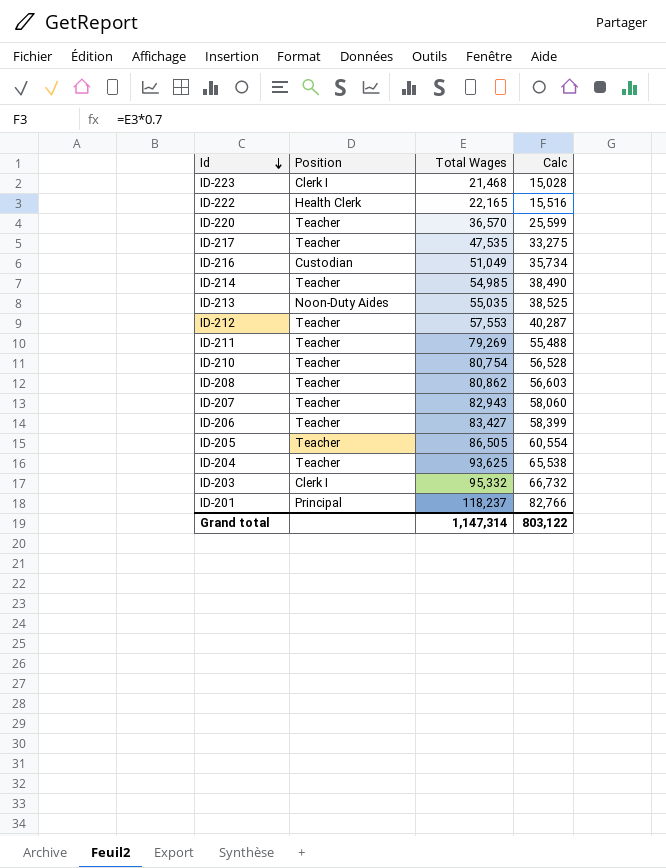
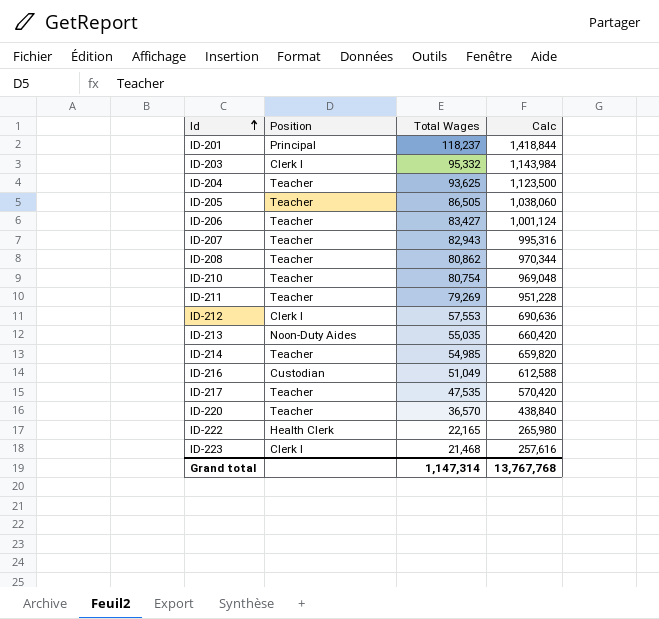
row order: Id descending -> Id ascending
column Calc | formula: [Total Wages] * 0.7 -> [Total Wages] * 12
ID-212 | Position: Teacher -> Clerk I
Grand total | Calc: 803,122 -> 13,767,768

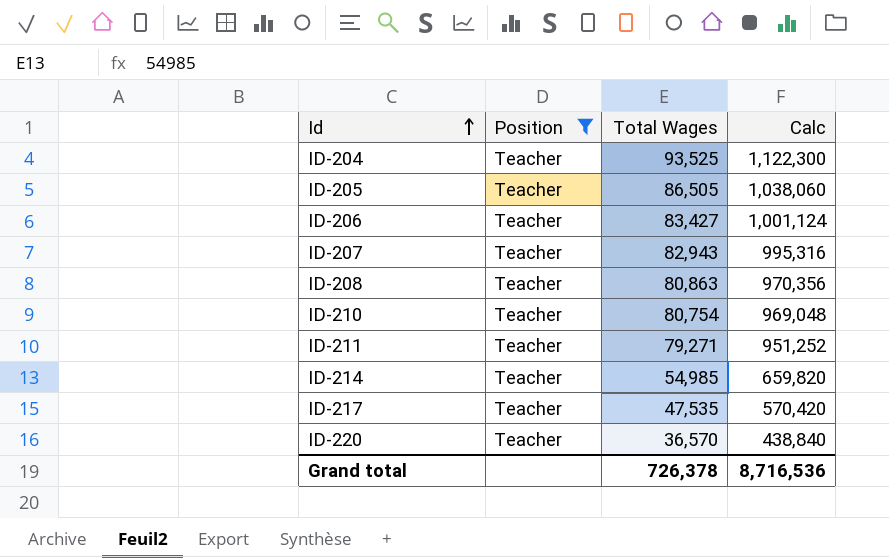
filter: none -> Position = Teacher
ID-204 | Total Wages: 93,625 -> 93,525
ID-204 | Calc: 1,123,500 -> 1,122,300
ID-208 | Total Wages: 80,862 -> 80,863
ID-208 | Calc: 970,344 -> 970,356
ID-211 | Total Wages: 79,269 -> 79,271
ID-211 | Calc: 951,228 -> 951,252
Grand total | Total Wages: 1,147,314 -> 726,378
Grand total | Calc: 13,767,768 -> 8,716,536

